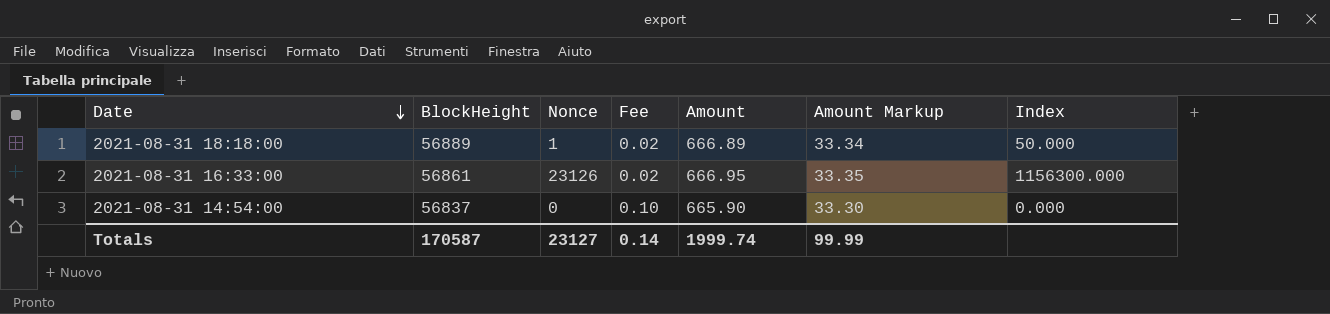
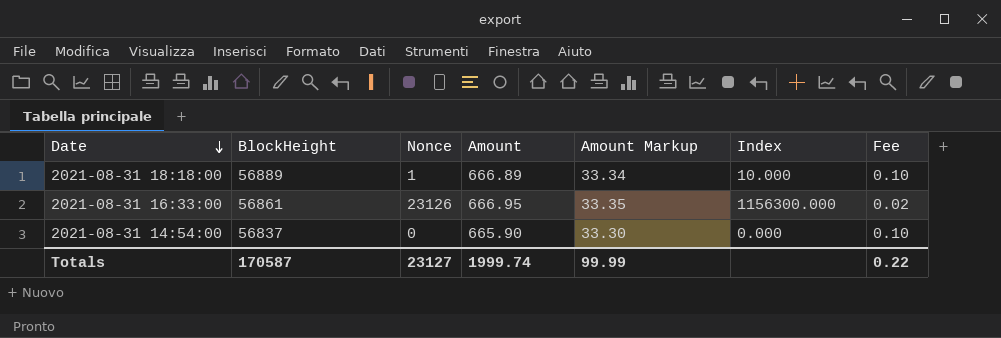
column Fee | position: 4 -> 7
2021-08-31 18:18:00 | Index: 50.000 -> 10.000
2021-08-31 18:18:00 | Fee: 0.02 -> 0.10
Totals | Fee: 0.14 -> 0.22

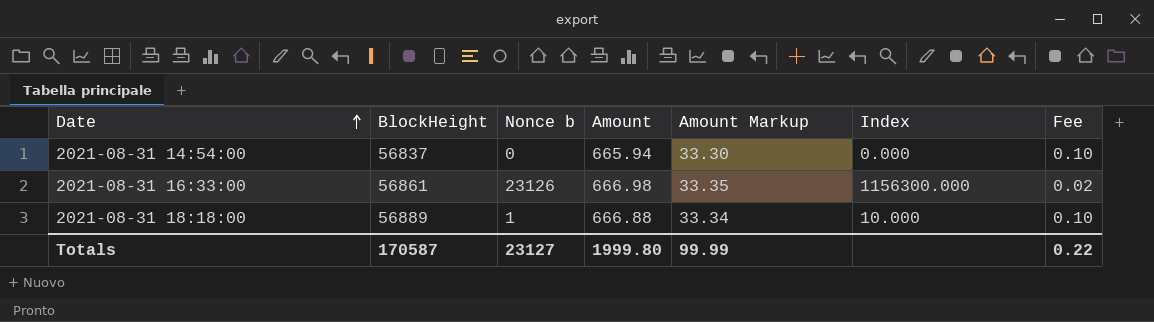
row order: Date descending -> Date ascending
column name: Nonce -> Nonce b
2021-08-31 14:54:00 | Amount: 665.90 -> 665.94
2021-08-31 16:33:00 | Amount: 666.95 -> 666.98
2021-08-31 18:18:00 | Amount: 666.89 -> 666.88
Totals | Amount: 1999.74 -> 1999.80

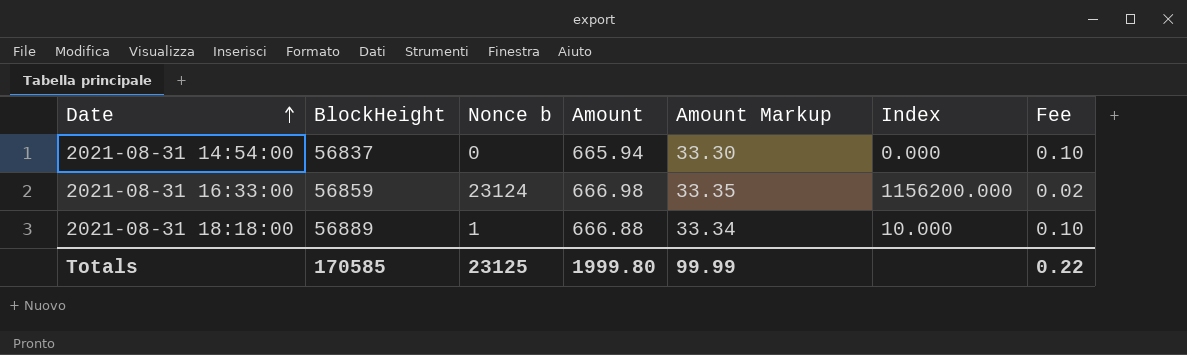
2021-08-31 16:33:00 | BlockHeight: 56861 -> 56859
2021-08-31 16:33:00 | Nonce b: 23126 -> 23124
2021-08-31 16:33:00 | Index: 1156300.000 -> 1156200.000
Totals | BlockHeight: 170587 -> 170585
Totals | Nonce b: 23127 -> 23125

